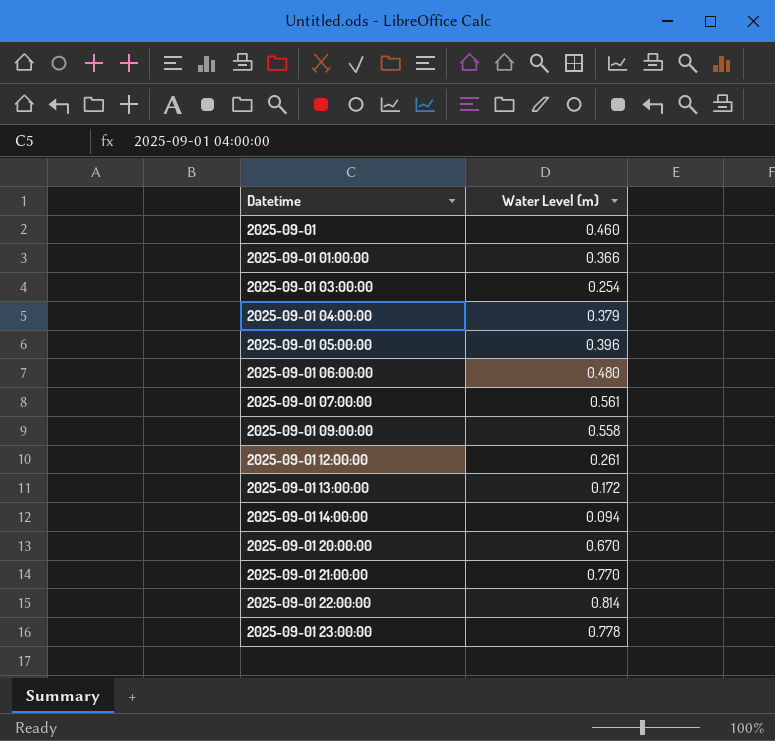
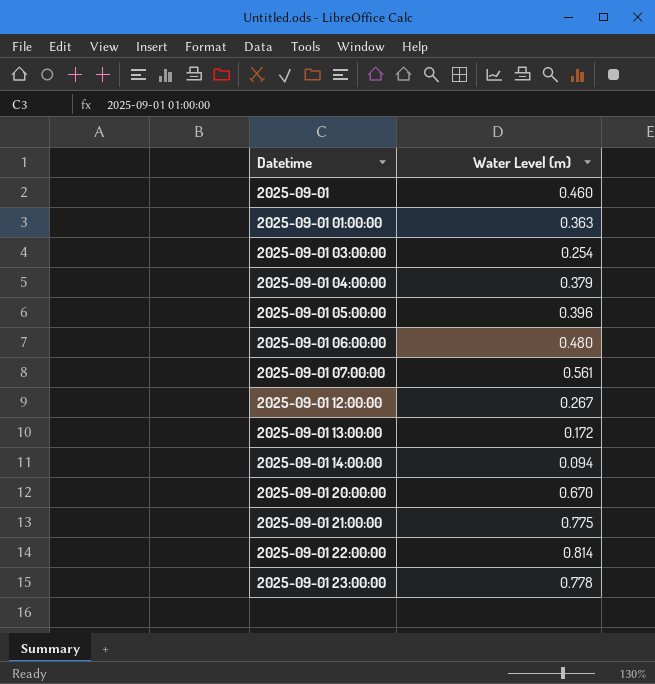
row 2025-09-01 09:00:00: 0.558 -> none
2025-09-01 01:00:00 | Water Level (m): 0.366 -> 0.363
2025-09-01 12:00:00 | Water Level (m): 0.261 -> 0.267
2025-09-01 21:00:00 | Water Level (m): 0.770 -> 0.775

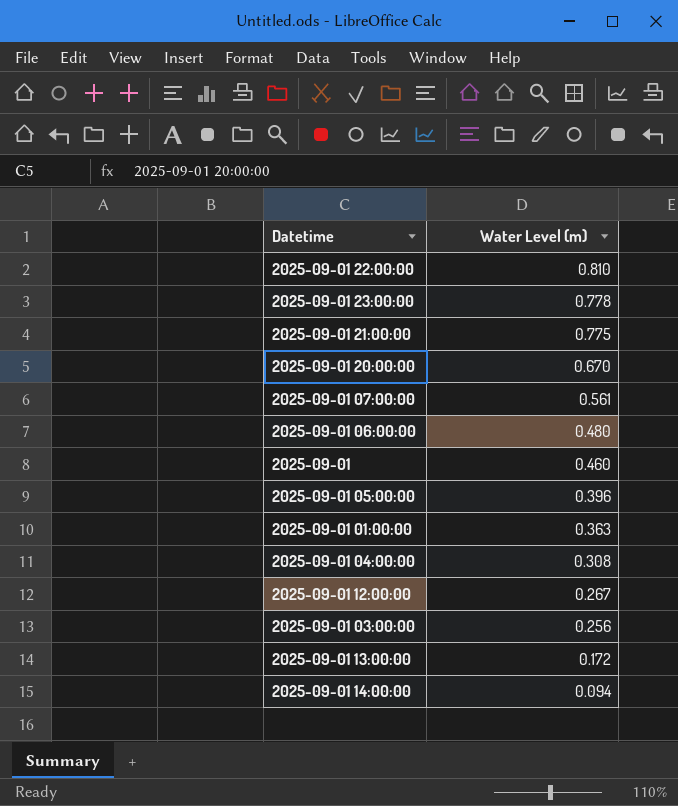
row order: Datetime ascending -> Water Level (m) descending
2025-09-01 22:00:00 | Water Level (m): 0.814 -> 0.810
2025-09-01 04:00:00 | Water Level (m): 0.379 -> 0.308
2025-09-01 03:00:00 | Water Level (m): 0.254 -> 0.256

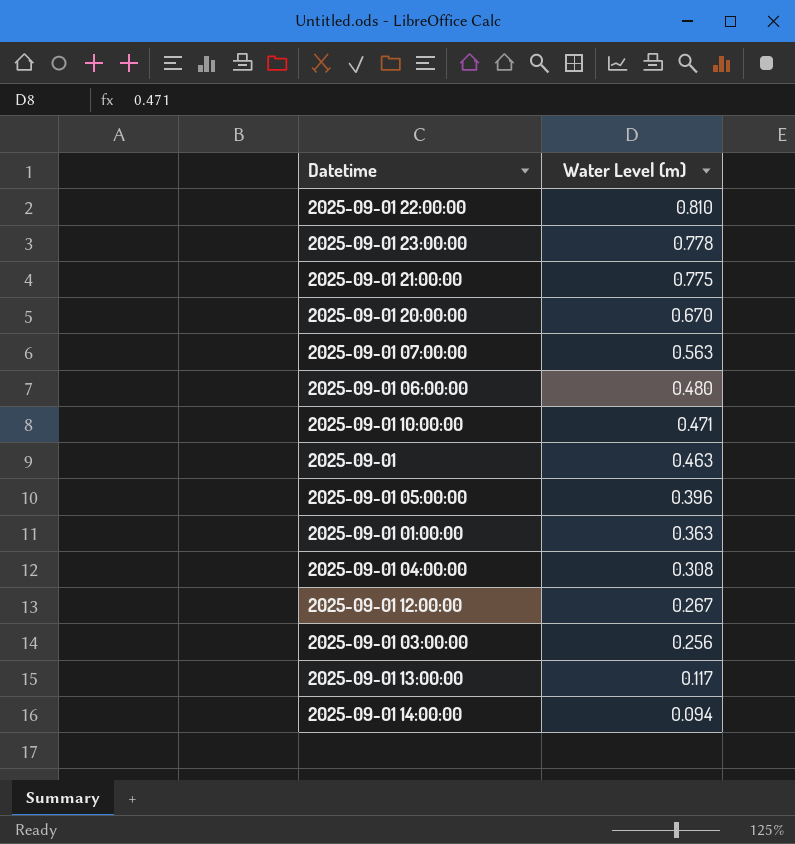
2025-09-01 07:00:00 | Water Level (m): 0.561 -> 0.563
row 2025-09-01 10:00:00: none -> 0.471
2025-09-01 | Water Level (m): 0.460 -> 0.463
2025-09-01 13:00:00 | Water Level (m): 0.172 -> 0.117

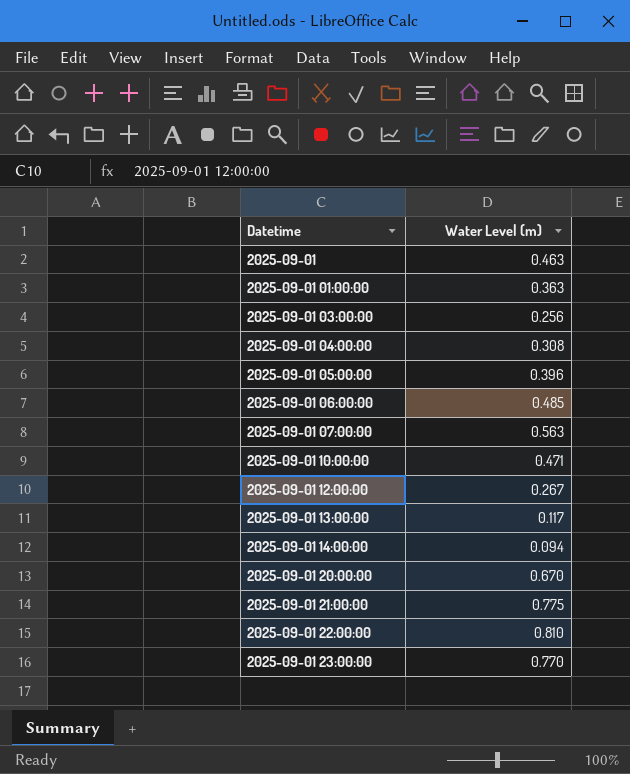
row order: Water Level (m) descending -> Datetime ascending
2025-09-01 06:00:00 | Water Level (m): 0.480 -> 0.485
2025-09-01 23:00:00 | Water Level (m): 0.778 -> 0.770

